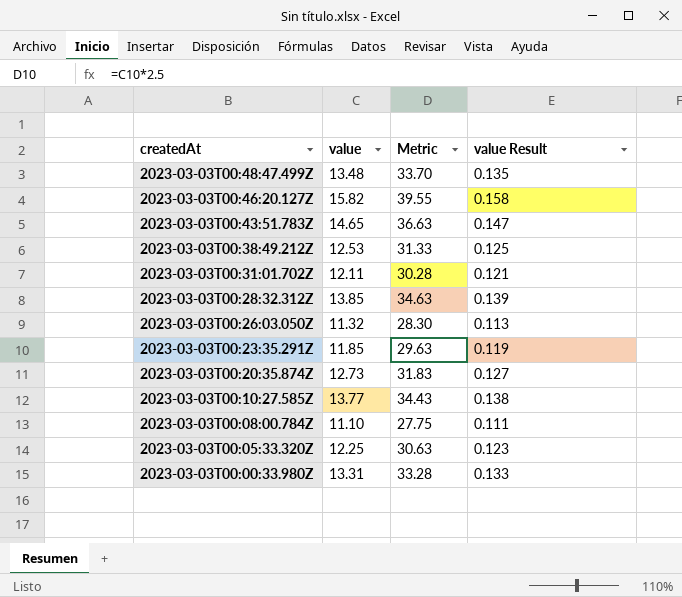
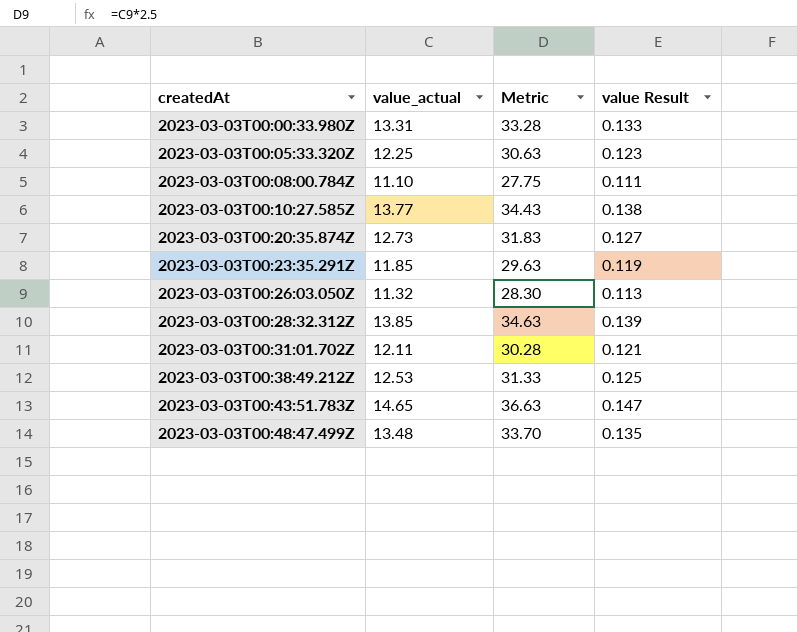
row order: createdAt descending -> createdAt ascending
column name: value -> value_actual
row 2023-03-03T00:46:20.127Z: 15.82 | 39.55 | 0.158 -> none

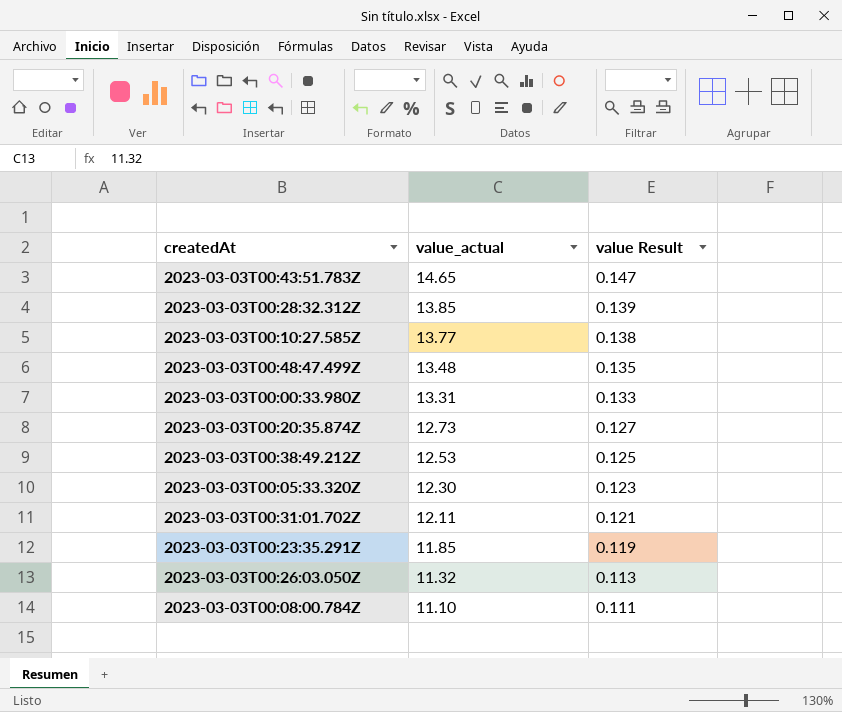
row order: createdAt ascending -> value_actual descending
column Metric | formula: [value_actual] * 2.5 -> none
2023-03-03T00:05:33.320Z | value_actual: 12.25 -> 12.30

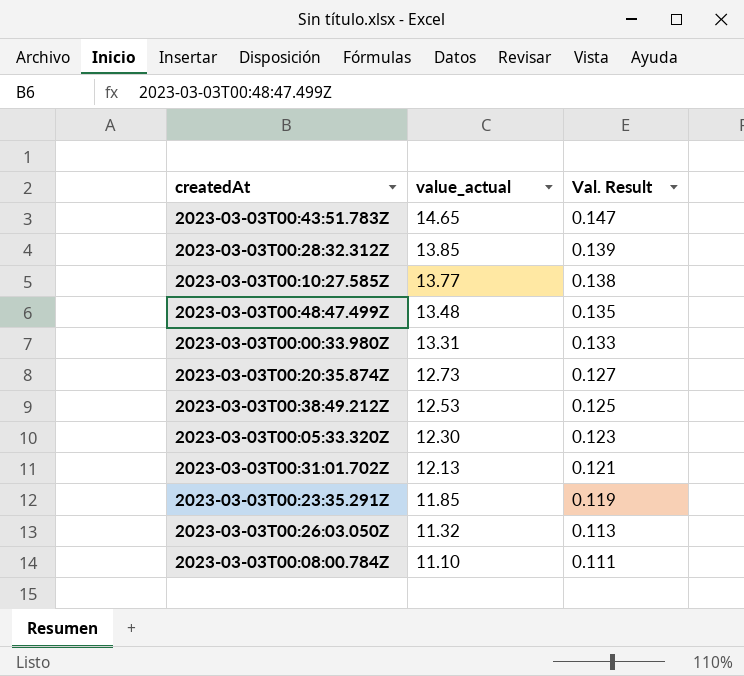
column name: value Result -> Val. Result
2023-03-03T00:31:01.702Z | value_actual: 12.11 -> 12.13

